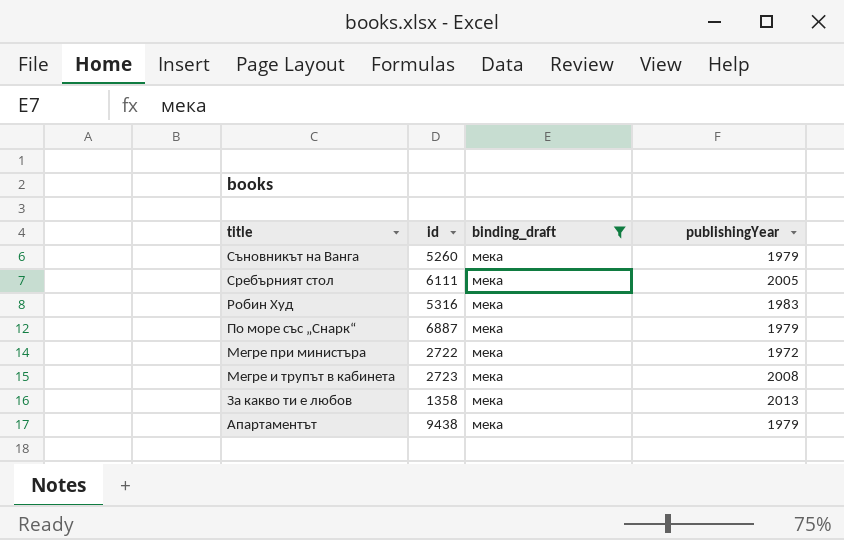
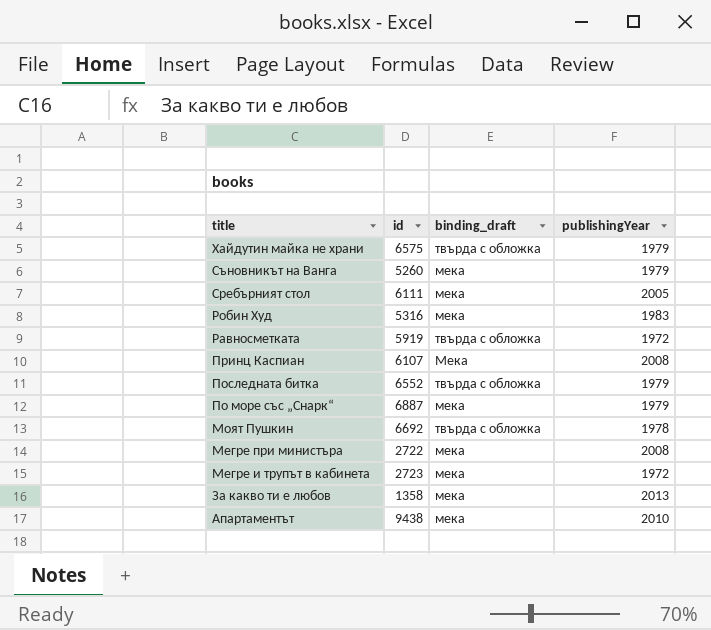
filter: binding_draft = мека -> none
Мегре при министъра | publishingYear: 1972 -> 2008
Мегре и трупът в кабинета | publishingYear: 2008 -> 1972
Апартаментът | publishingYear: 1979 -> 2010

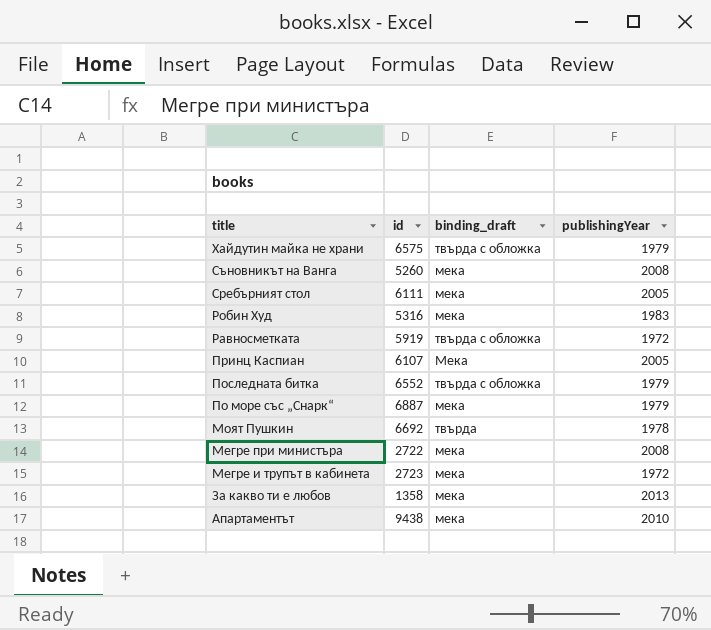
Съновникът на Ванга | publishingYear: 1979 -> 2008
Принц Каспиан | publishingYear: 2008 -> 2005
Моят Пушкин | binding_draft: твърда с обложка -> твърда

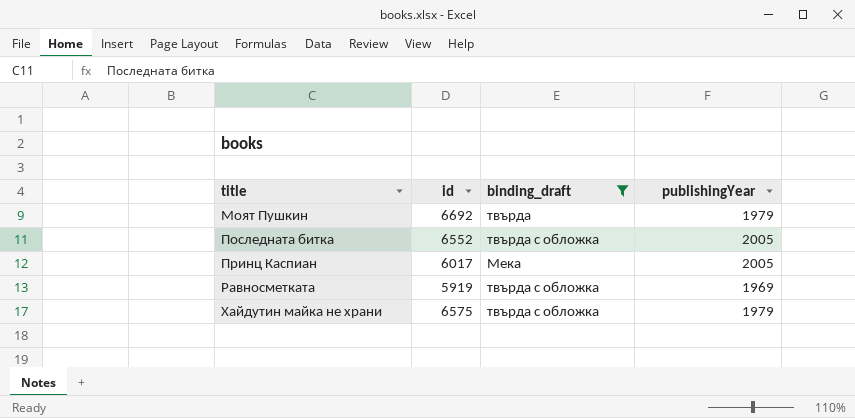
filter: none -> binding_draft != мека
row order: title descending -> title ascending
Моят Пушкин | publishingYear: 1978 -> 1979
Последната битка | publishingYear: 1979 -> 2005
Принц Каспиан | id: 6107 -> 6017
Равносметката | publishingYear: 1972 -> 1969

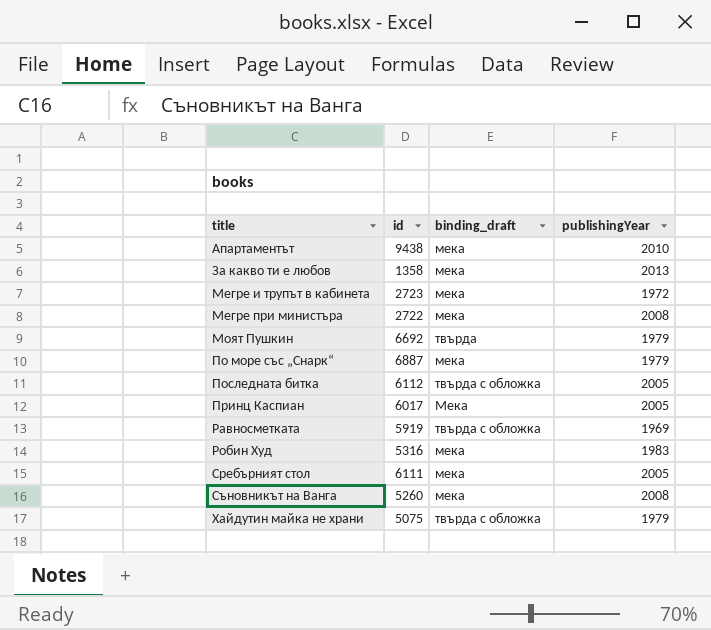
filter: binding_draft != мека -> none
Последната битка | id: 6552 -> 6112
Хайдутин майка не храни | id: 6575 -> 5075

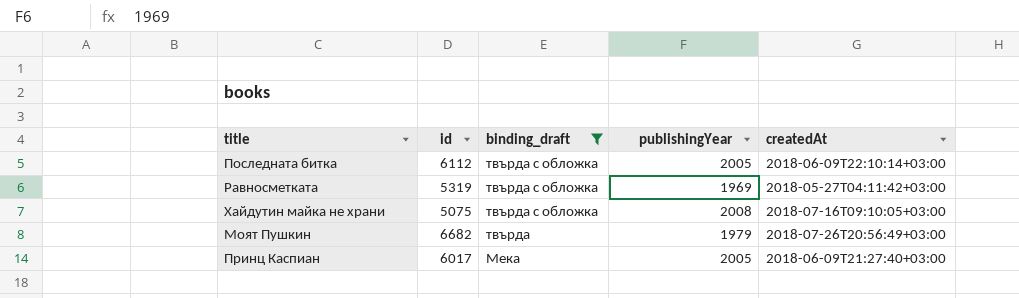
filter: none -> binding_draft != мека
row order: title ascending -> binding_draft descending
column createdAt | position: none -> 5
Равносметката | id: 5919 -> 5319
Хайдутин майка не храни | publishingYear: 1979 -> 2008
Моят Пушкин | id: 6692 -> 6682

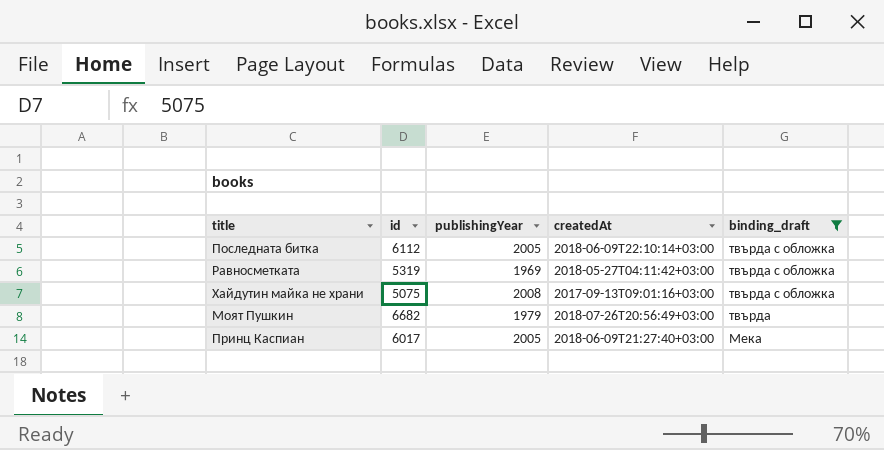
column binding_draft | position: 3 -> 5
Хайдутин майка не храни | createdAt: 2018-07-16T09:10:05+03:00 -> 2017-09-13T09:01:16+03:00

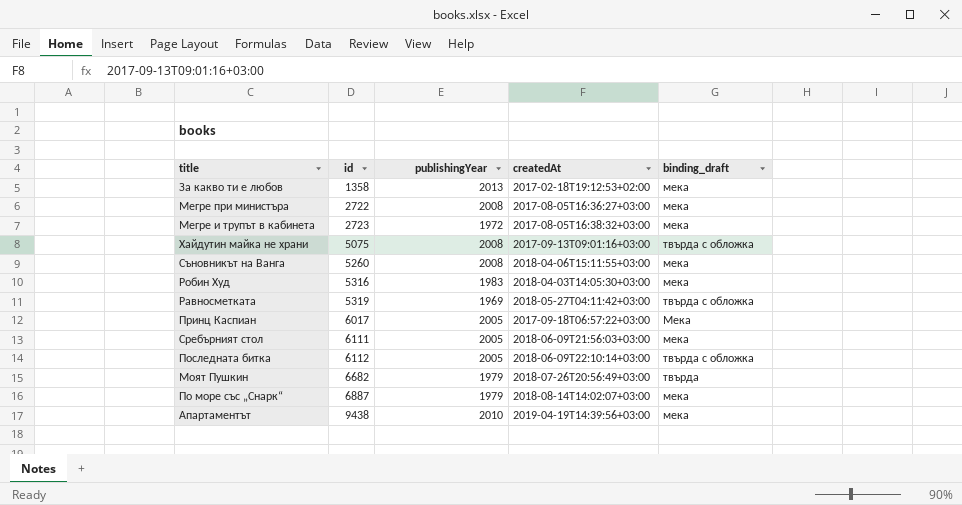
filter: binding_draft != мека -> none
row order: binding_draft descending -> id ascending
Принц Каспиан | createdAt: 2018-06-09T21:27:40+03:00 -> 2017-09-18T06:57:22+03:00

